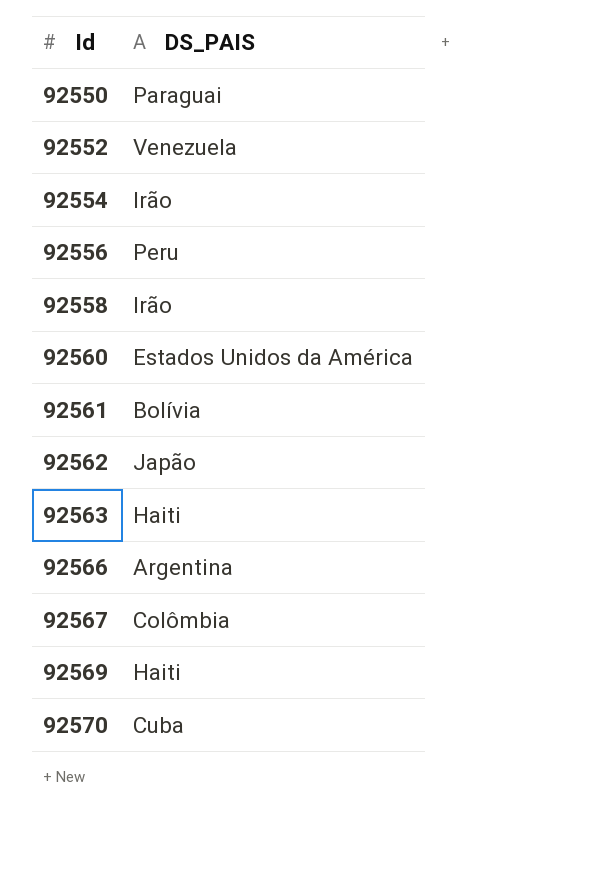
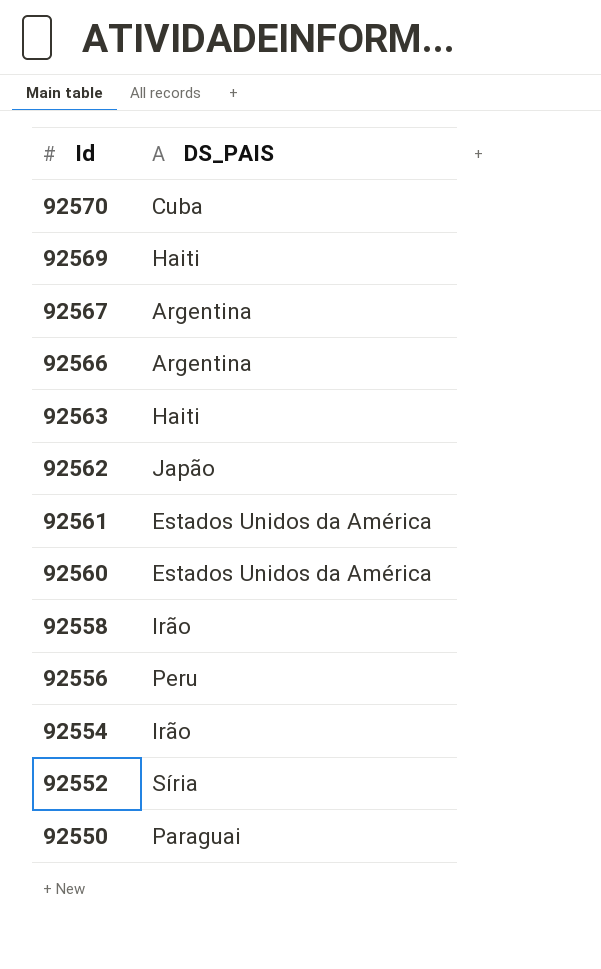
row order: Id ascending -> Id descending
92567 | DS_PAIS: Colômbia -> Argentina
92561 | DS_PAIS: Bolívia -> Estados Unidos da América
92552 | DS_PAIS: Venezuela -> Síria

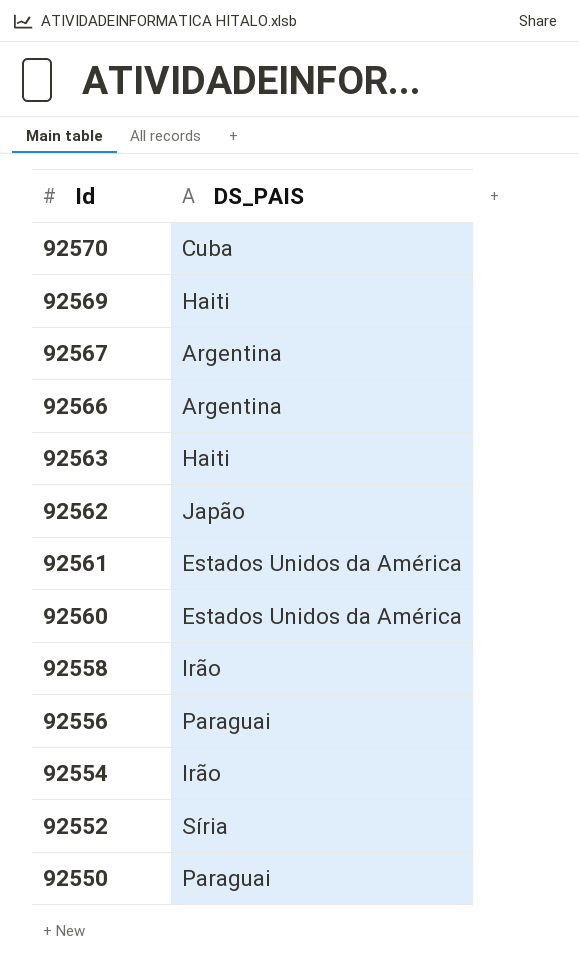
92556 | DS_PAIS: Peru -> Paraguai

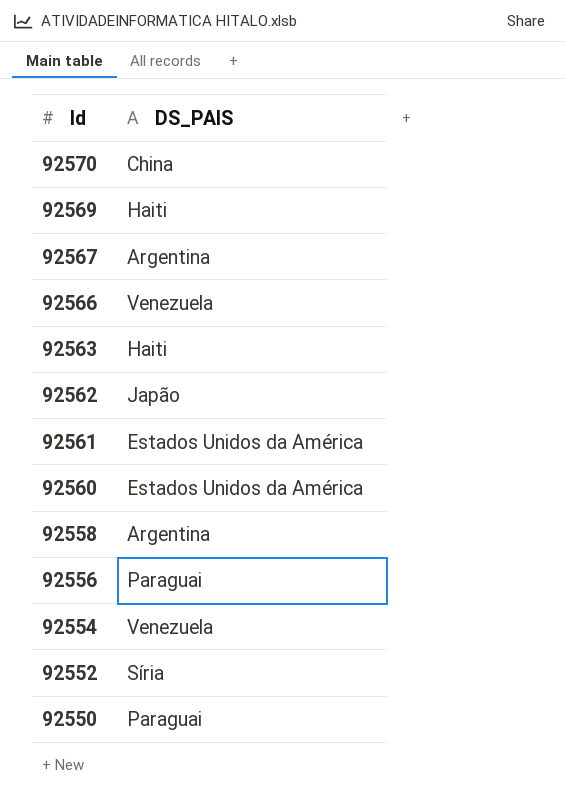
92570 | DS_PAIS: Cuba -> China
92566 | DS_PAIS: Argentina -> Venezuela
92558 | DS_PAIS: Irão -> Argentina
92554 | DS_PAIS: Irão -> Venezuela

